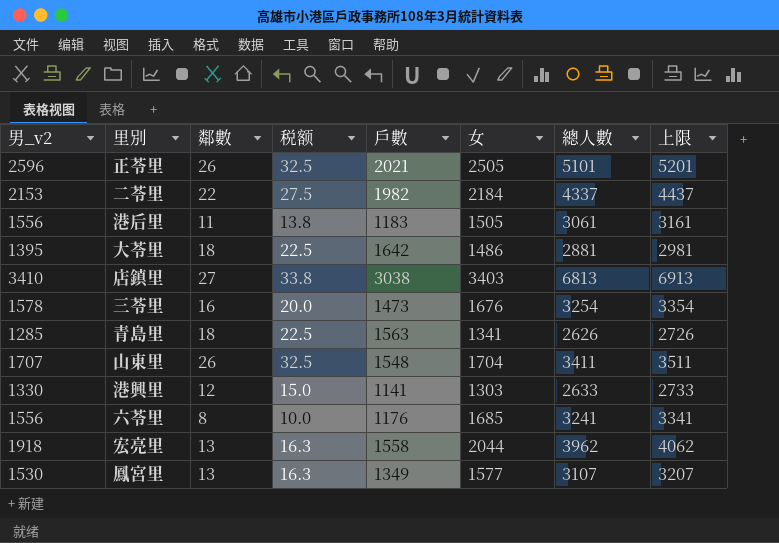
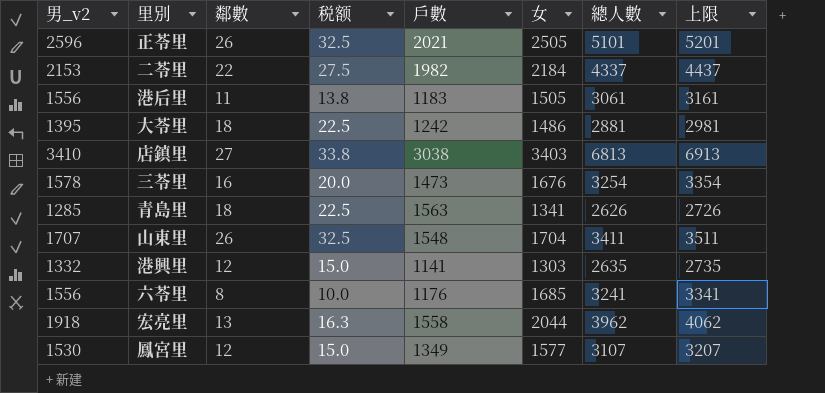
大苓里 | 戶數: 1642 -> 1242
港興里 | 男_v2: 1330 -> 1332
港興里 | 總人數: 2633 -> 2635
港興里 | 上限: 2733 -> 2735
鳳宮里 | 鄰數: 13 -> 12
鳳宮里 | 税额: 16.3 -> 15.0

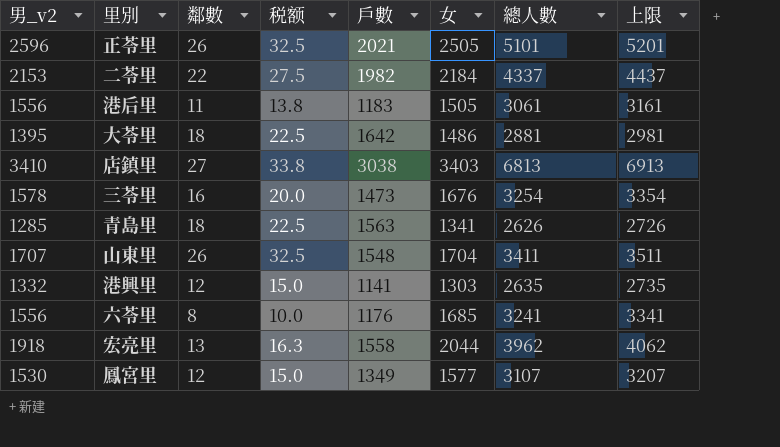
大苓里 | 戶數: 1242 -> 1642

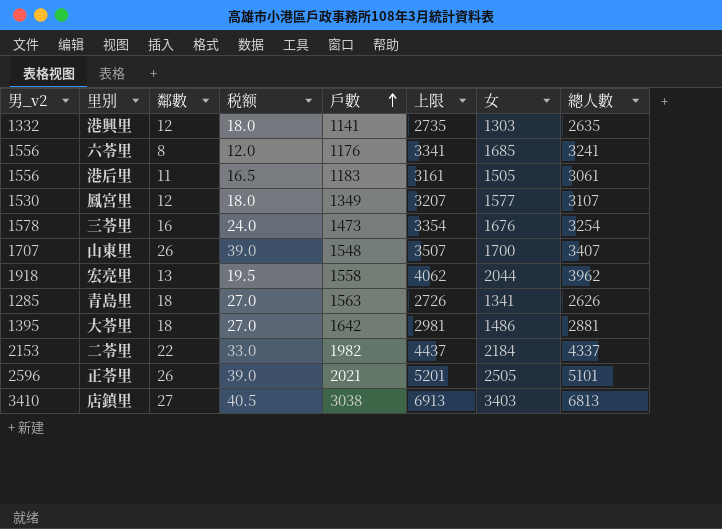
row order: none -> 戶數 ascending
column 税额 | formula: [鄰數] * 1.25 -> [鄰數] * 1.5
column 上限 | position: 8 -> 6
山東里 | 上限: 3511 -> 3507
山東里 | 女: 1704 -> 1700
山東里 | 總人數: 3411 -> 3407

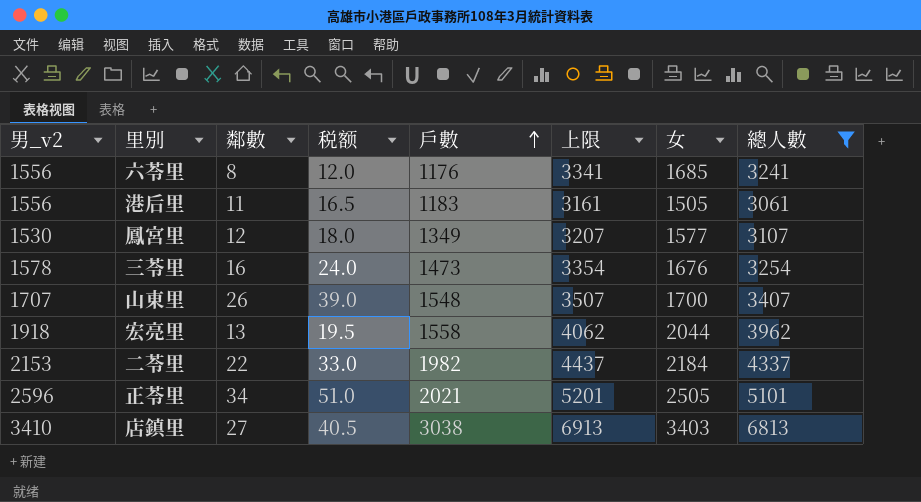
filter: none -> 總人數 >= 3061
正苓里 | 鄰數: 26 -> 34
正苓里 | 税额: 39.0 -> 51.0

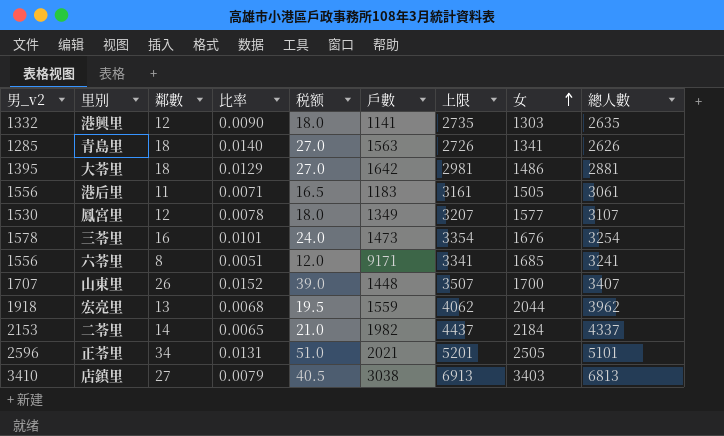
filter: 總人數 >= 3061 -> none
row order: 戶數 ascending -> 女 ascending
column 比率 | formula: none -> [鄰數] / [男_v2]
六苓里 | 戶數: 1176 -> 9171
山東里 | 戶數: 1548 -> 1448
宏亮里 | 戶數: 1558 -> 1559
二苓里 | 鄰數: 22 -> 14
二苓里 | 税额: 33.0 -> 21.0

